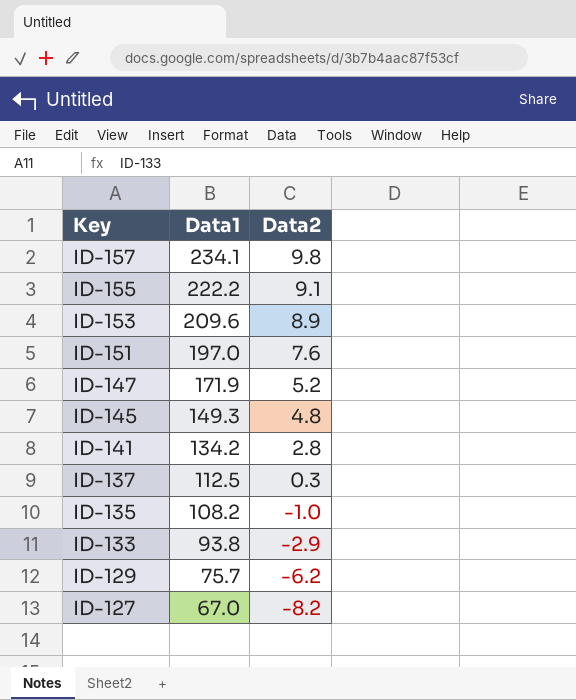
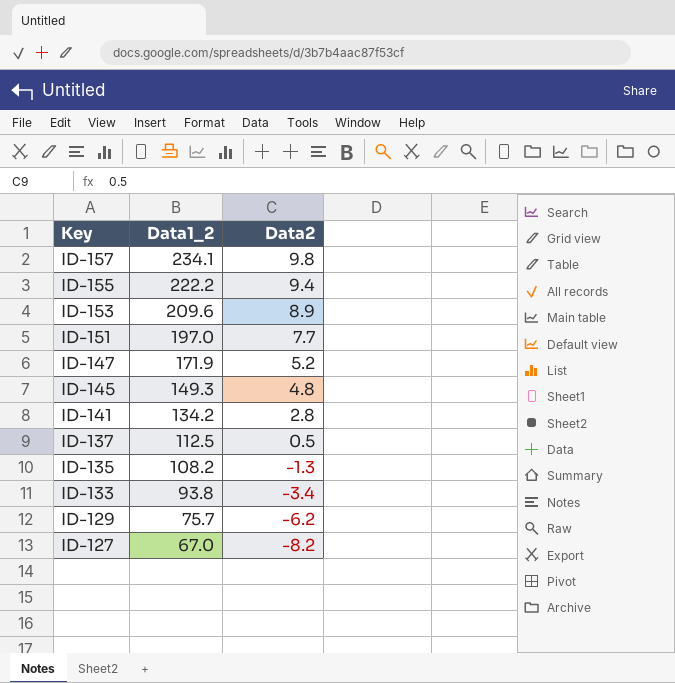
column name: Data1 -> Data1_2
ID-155 | Data2: 9.1 -> 9.4
ID-151 | Data2: 7.6 -> 7.7
ID-137 | Data2: 0.3 -> 0.5
ID-135 | Data2: -1.0 -> -1.3
ID-133 | Data2: -2.9 -> -3.4

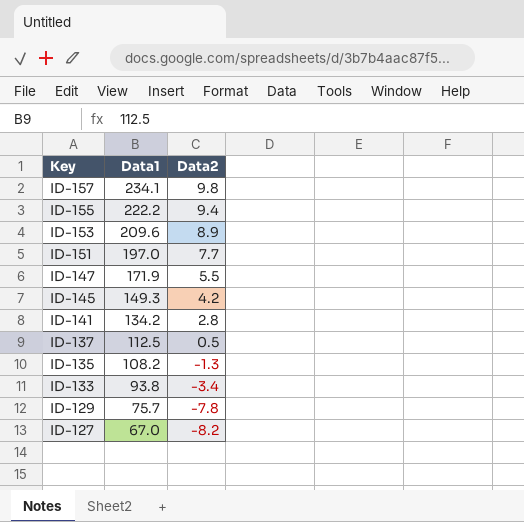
column name: Data1_2 -> Data1
ID-147 | Data2: 5.2 -> 5.5
ID-145 | Data2: 4.8 -> 4.2
ID-129 | Data2: -6.2 -> -7.8

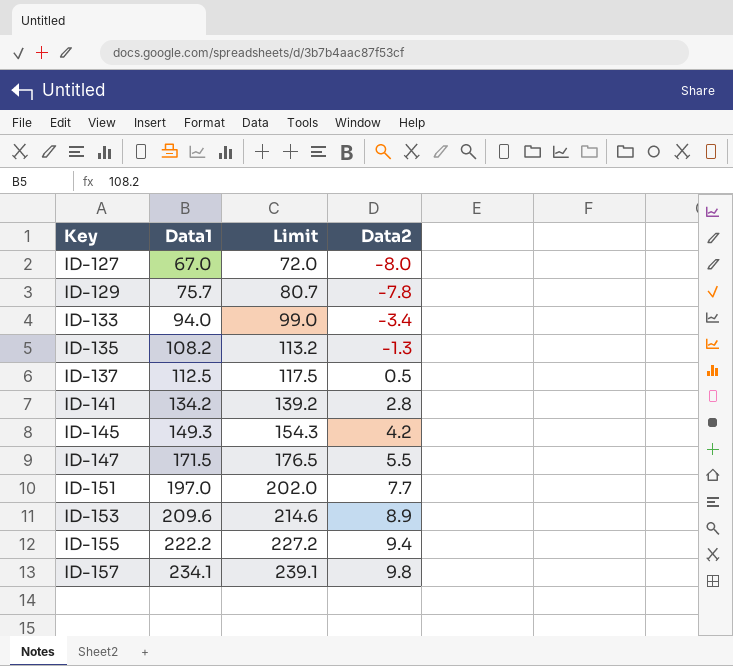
row order: Key descending -> Key ascending
column Limit | formula: none -> [Data1] + 5
ID-127 | Data2: -8.2 -> -8.0
ID-133 | Data1: 93.8 -> 94.0
ID-147 | Data1: 171.9 -> 171.5

